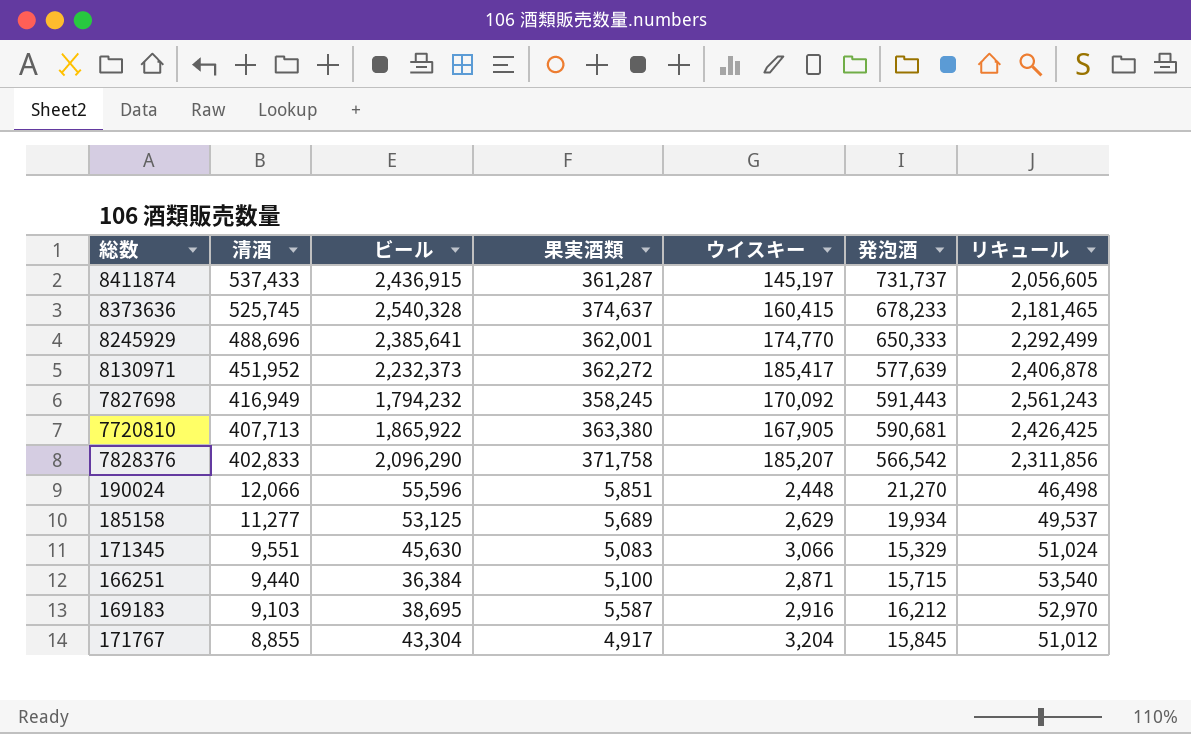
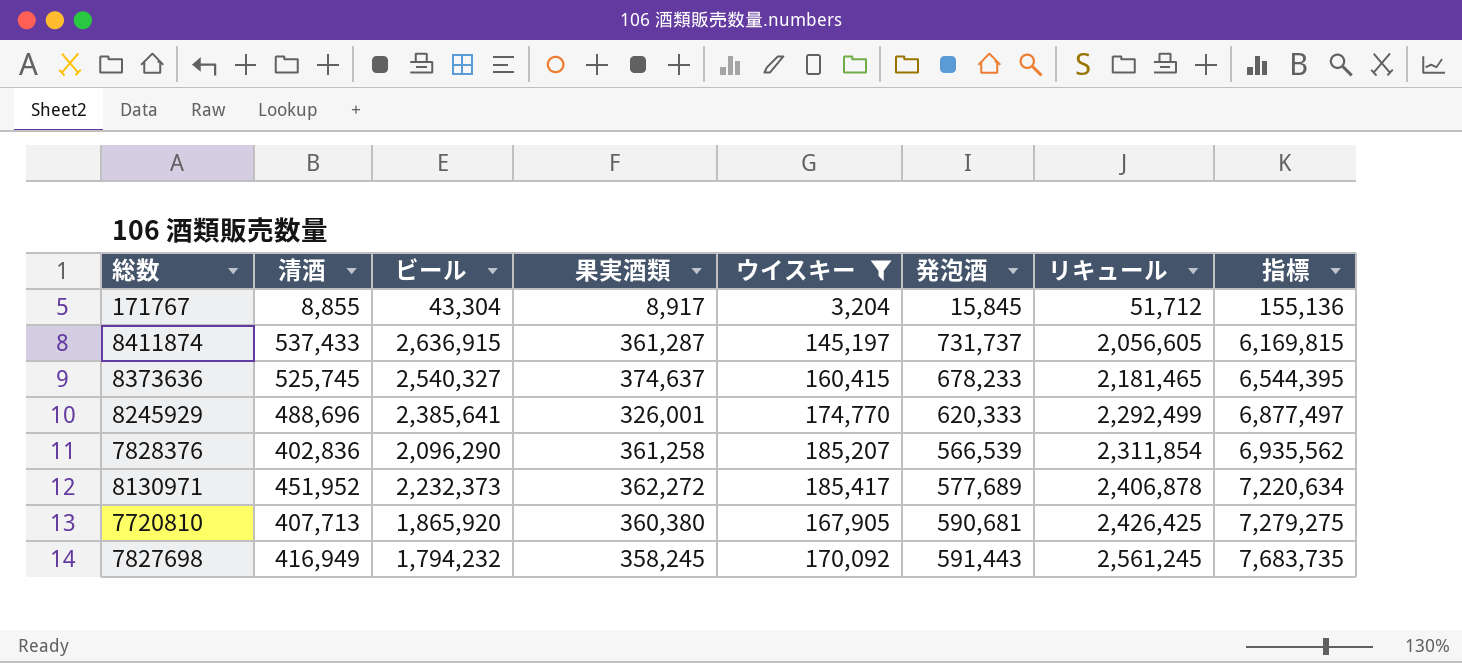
filter: none -> ウイスキー >= 3,204
row order: 清酒 descending -> リキュール ascending
column 指標 | formula: none -> [リキュール] * 3
171767 | 果実酒類: 4,917 -> 8,917
171767 | リキュール: 51,012 -> 51,712
8411874 | ビール: 2,436,915 -> 2,636,915
8373636 | ビール: 2,540,328 -> 2,540,327
8245929 | 果実酒類: 362,001 -> 326,001
8245929 | 発泡酒: 650,333 -> 620,333
7828376 | 清酒: 402,833 -> 402,836
7828376 | 果実酒類: 371,758 -> 361,258
7828376 | 発泡酒: 566,542 -> 566,539
7828376 | リキュール: 2,311,856 -> 2,311,854
8130971 | 発泡酒: 577,639 -> 577,689
7720810 | ビール: 1,865,922 -> 1,865,920
7720810 | 果実酒類: 363,380 -> 360,380
7827698 | リキュール: 2,561,243 -> 2,561,245

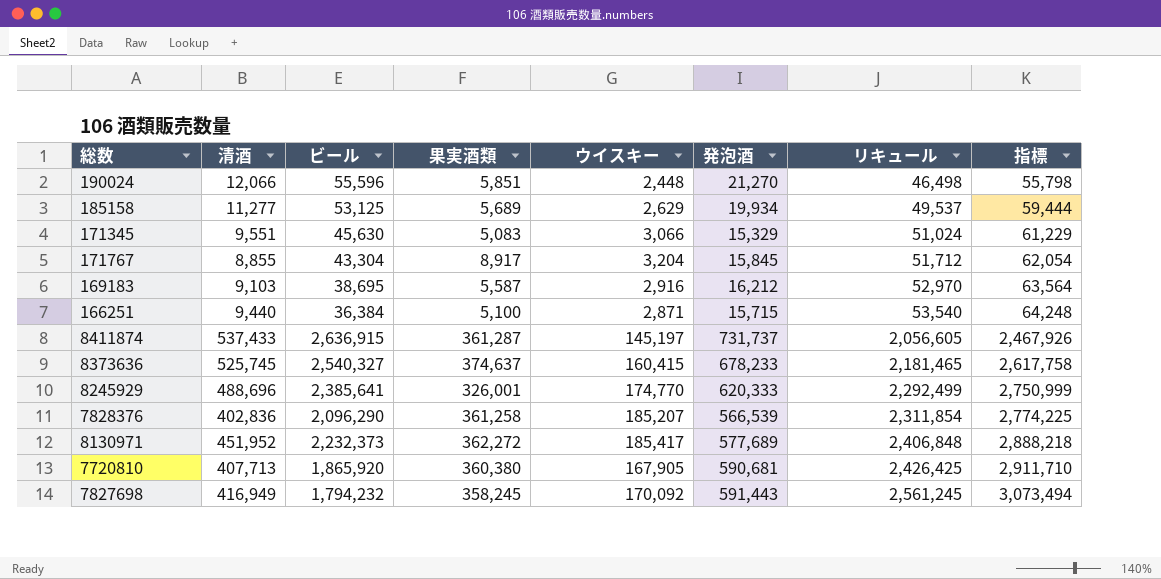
filter: ウイスキー >= 3,204 -> none
column 指標 | formula: [リキュール] * 3 -> [リキュール] * 1.2
8130971 | リキュール: 2,406,878 -> 2,406,848

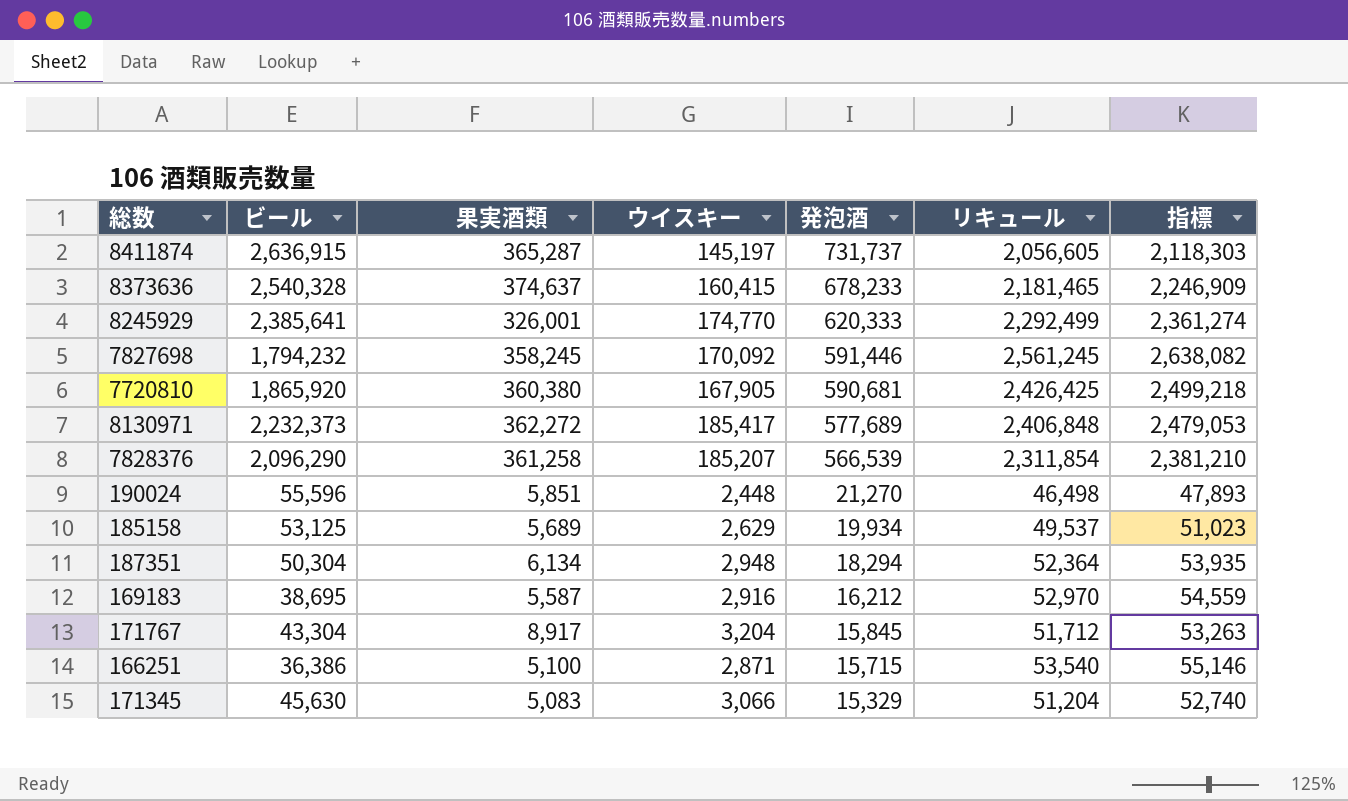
row order: リキュール ascending -> 発泡酒 descending
column 清酒 | position: 2 -> none
column 指標 | formula: [リキュール] * 1.2 -> [リキュール] * 1.03
8411874 | 果実酒類: 361,287 -> 365,287
8373636 | ビール: 2,540,327 -> 2,540,328
7827698 | 発泡酒: 591,443 -> 591,446
row 187351: none -> 50,304 | 6,134 | 2,948 | 18,294 | 52,364 | 53,935
166251 | ビール: 36,384 -> 36,386
171345 | リキュール: 51,024 -> 51,204

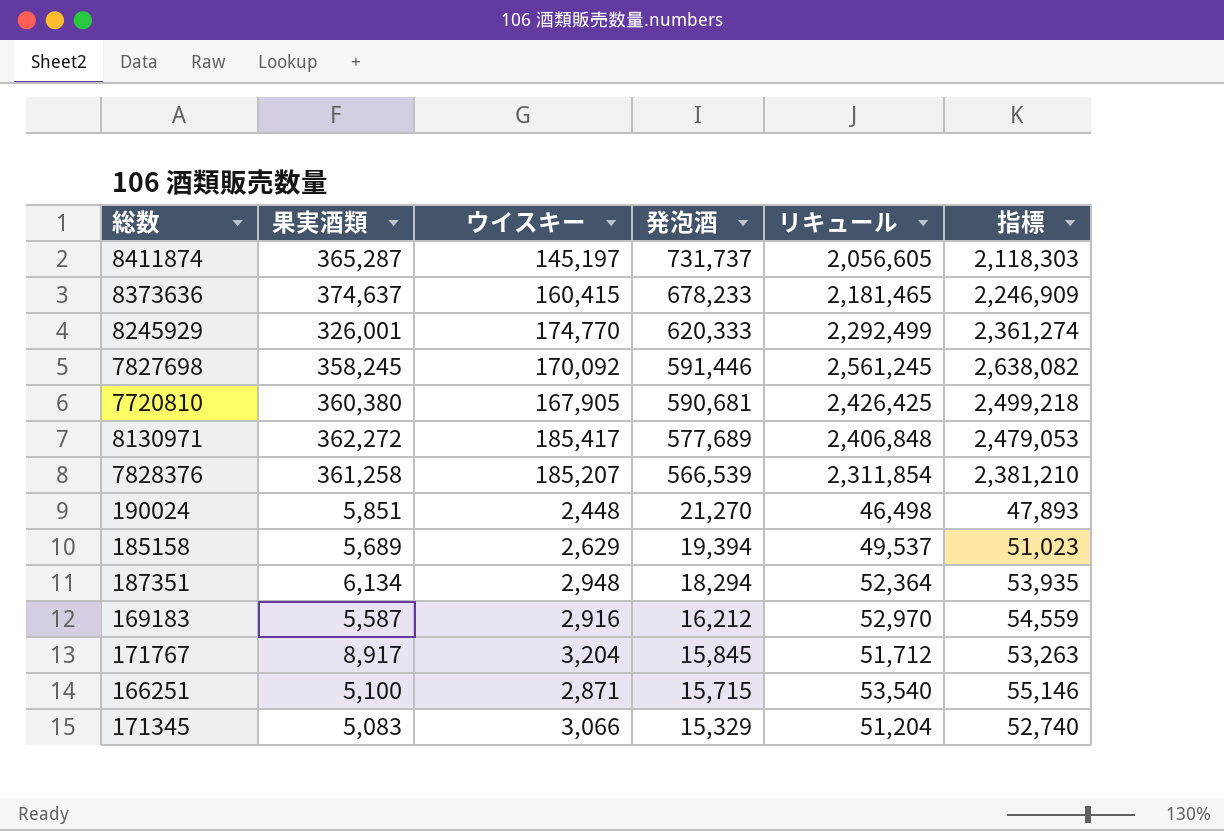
column ビール | position: 2 -> none
185158 | 発泡酒: 19,934 -> 19,394

